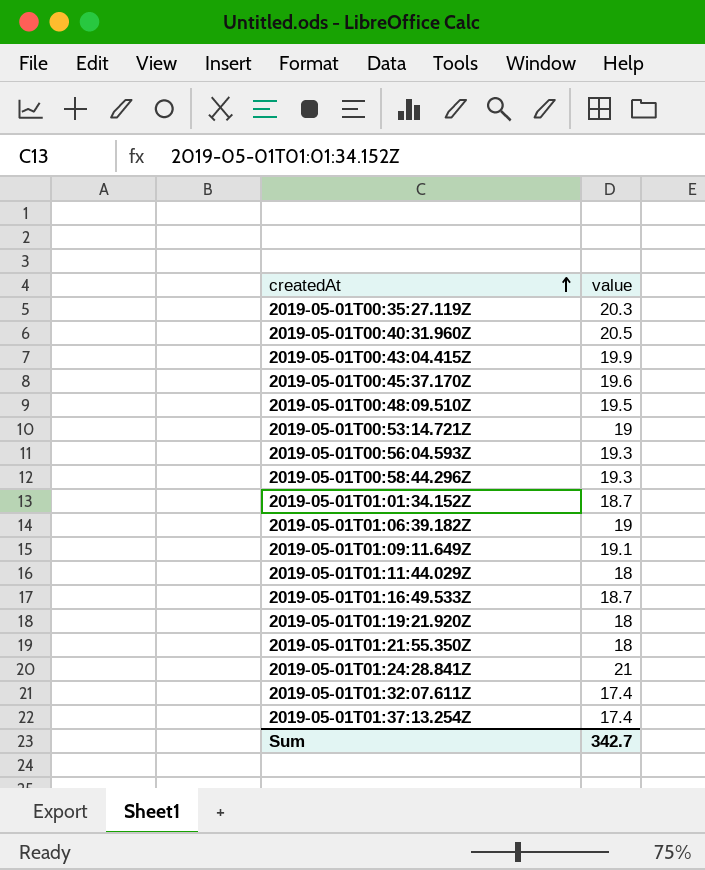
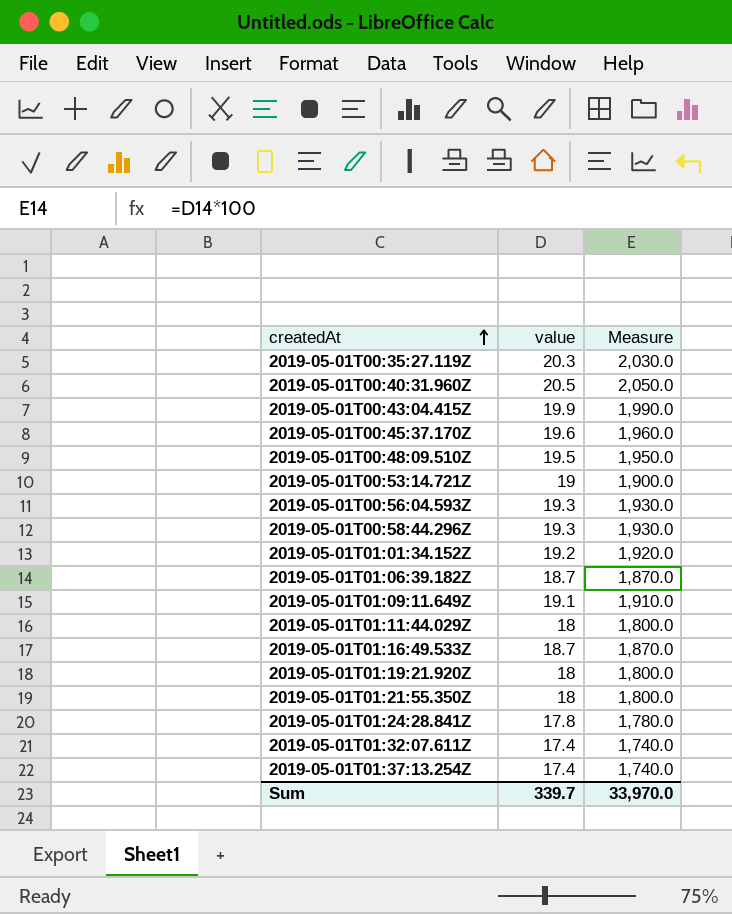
column Measure | formula: none -> [value] * 100
2019-05-01T01:01:34.152Z | value: 18.7 -> 19.2
2019-05-01T01:06:39.182Z | value: 19 -> 18.7
2019-05-01T01:24:28.841Z | value: 21 -> 17.8
Sum | value: 342.7 -> 339.7

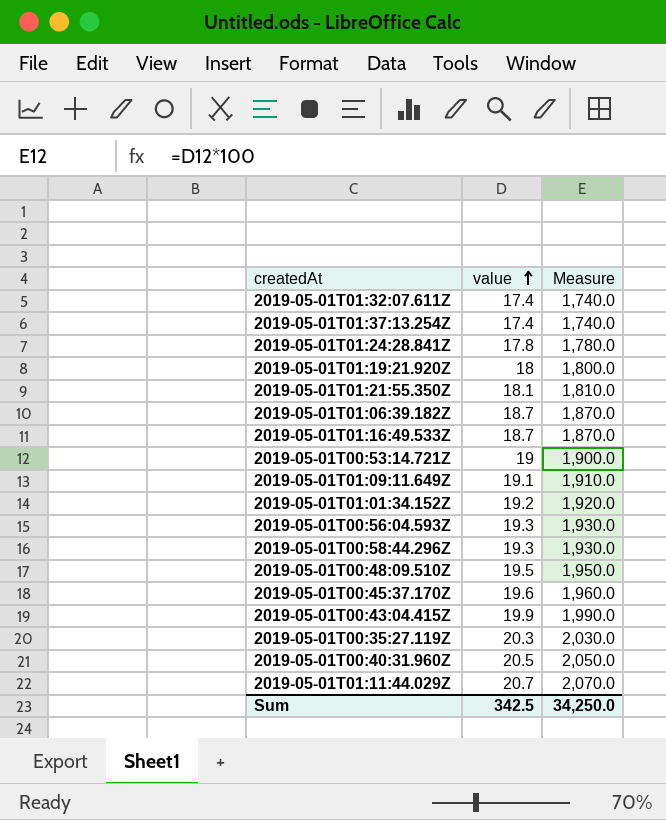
row order: createdAt ascending -> value ascending
2019-05-01T01:21:55.350Z | value: 18 -> 18.1
2019-05-01T01:21:55.350Z | Measure: 1,800.0 -> 1,810.0
2019-05-01T01:11:44.029Z | value: 18 -> 20.7
2019-05-01T01:11:44.029Z | Measure: 1,800.0 -> 2,070.0
Sum | value: 339.7 -> 342.5
Sum | Measure: 33,970.0 -> 34,250.0

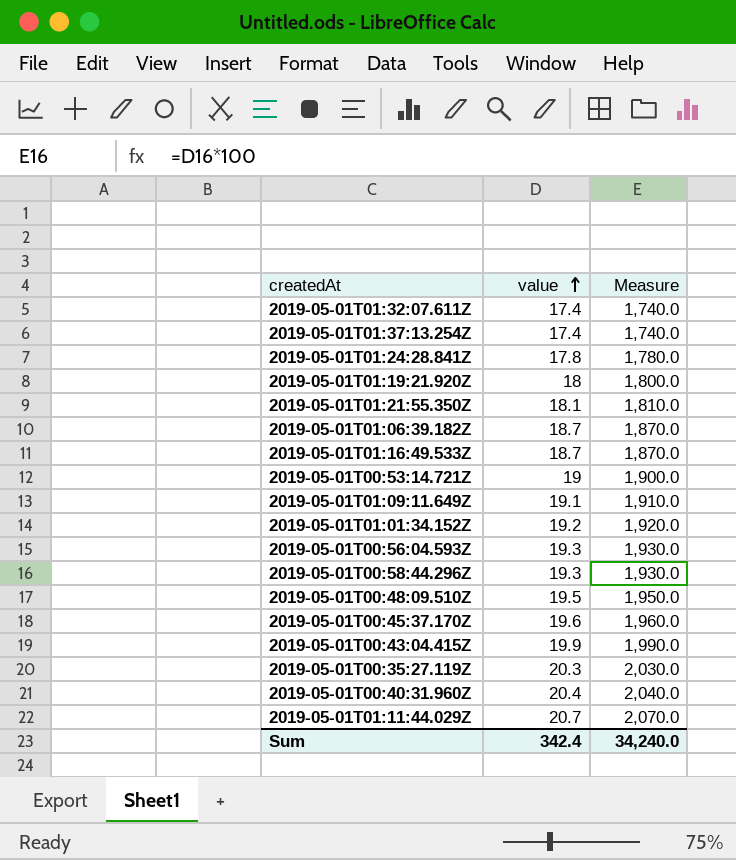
2019-05-01T00:40:31.960Z | value: 20.5 -> 20.4
2019-05-01T00:40:31.960Z | Measure: 2,050.0 -> 2,040.0
Sum | value: 342.5 -> 342.4
Sum | Measure: 34,250.0 -> 34,240.0

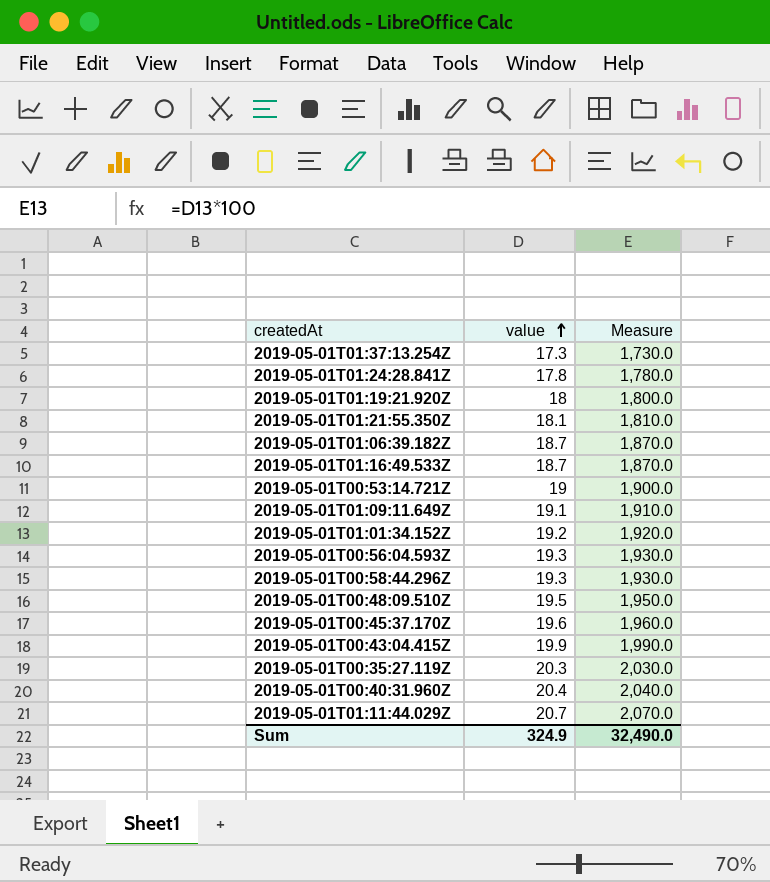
row 2019-05-01T01:32:07.611Z: 17.4 | 1,740.0 -> none
2019-05-01T01:37:13.254Z | value: 17.4 -> 17.3
2019-05-01T01:37:13.254Z | Measure: 1,740.0 -> 1,730.0
Sum | value: 342.4 -> 324.9
Sum | Measure: 34,240.0 -> 32,490.0

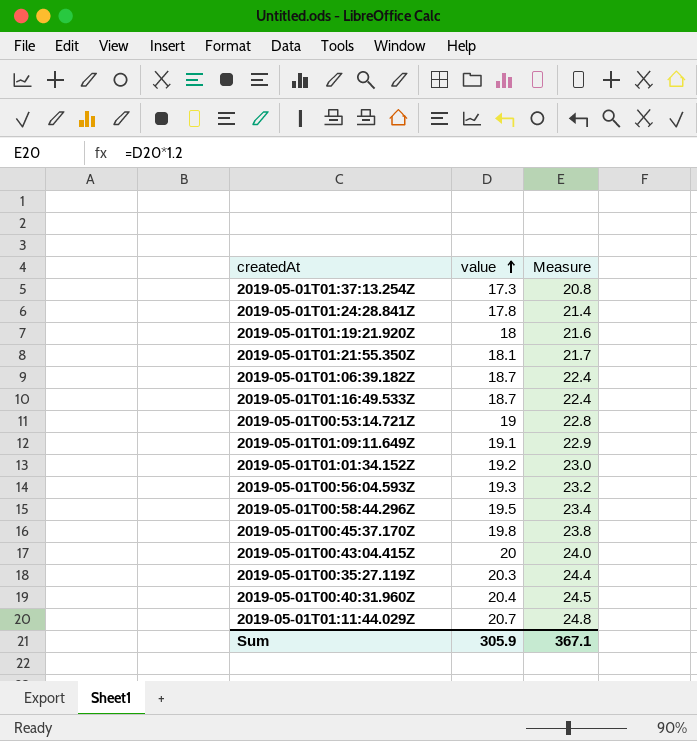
column Measure | formula: [value] * 100 -> [value] * 1.2
row 2019-05-01T00:48:09.510Z: 19.5 | 1,950.0 -> none
2019-05-01T00:58:44.296Z | value: 19.3 -> 19.5
2019-05-01T00:45:37.170Z | value: 19.6 -> 19.8
2019-05-01T00:43:04.415Z | value: 19.9 -> 20
Sum | value: 324.9 -> 305.9
Sum | Measure: 32,490.0 -> 367.1

